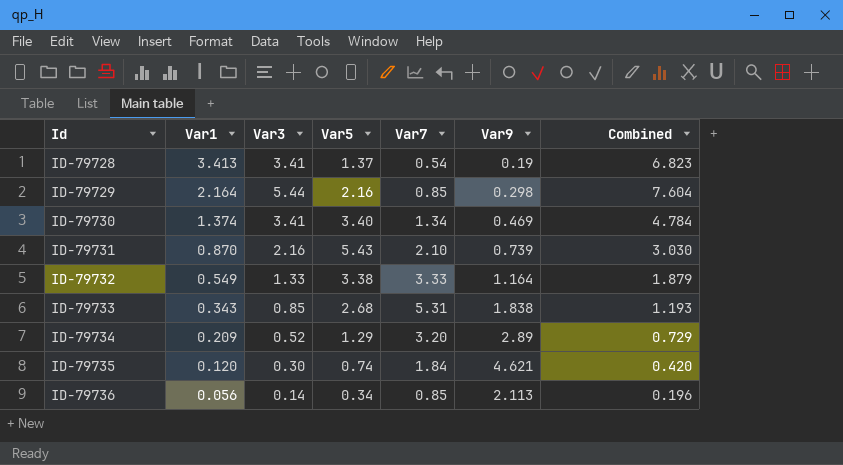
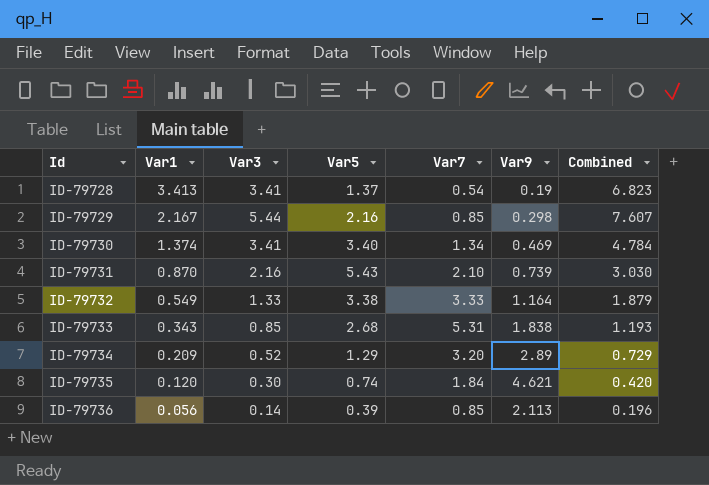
ID-79729 | Var1: 2.164 -> 2.167
ID-79729 | Combined: 7.604 -> 7.607
ID-79736 | Var5: 0.34 -> 0.39

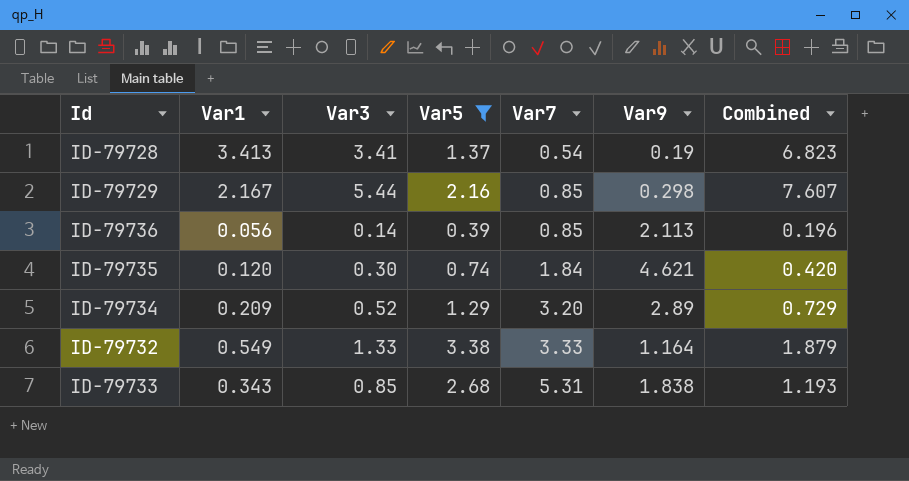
filter: none -> Var5 <= 3.38
row order: Id ascending -> Var7 ascending

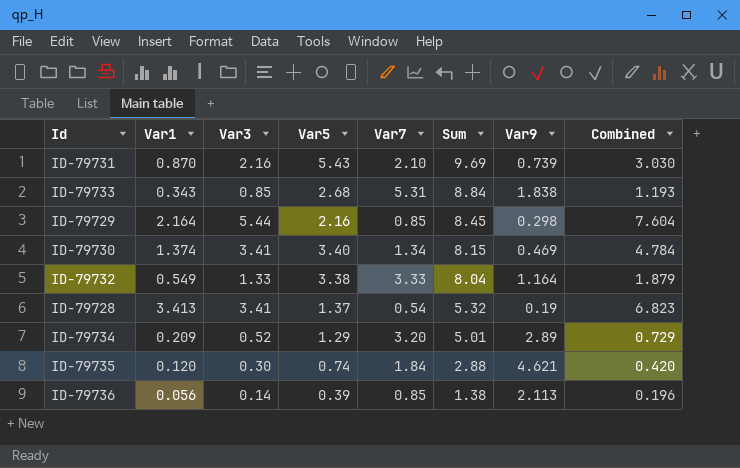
filter: Var5 <= 3.38 -> none
row order: Var7 ascending -> Sum descending
column Sum | formula: none -> [Var3] + [Var5] + [Var7]
ID-79729 | Var1: 2.167 -> 2.164
ID-79729 | Combined: 7.607 -> 7.604

